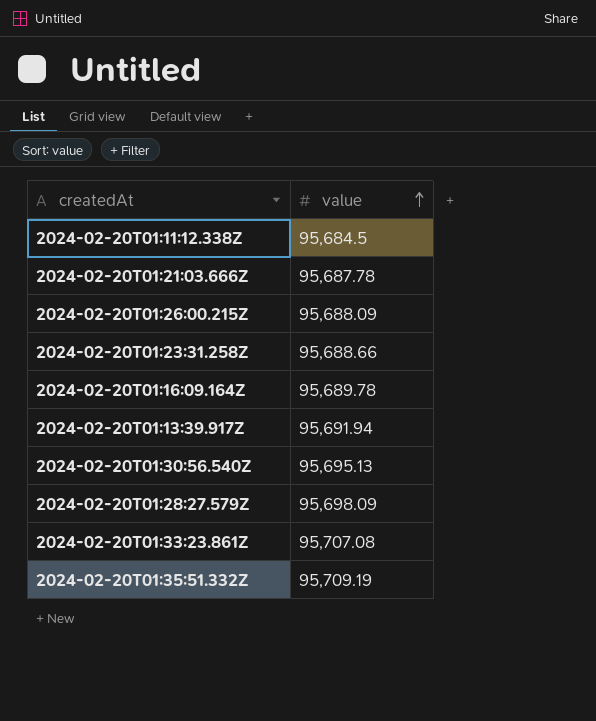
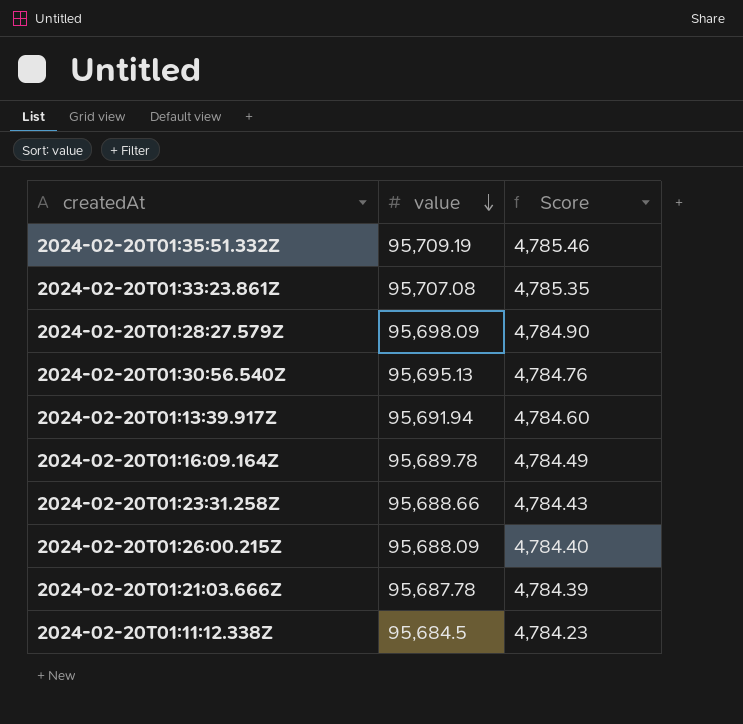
row order: value ascending -> value descending
column Score | formula: none -> [value] * 0.05

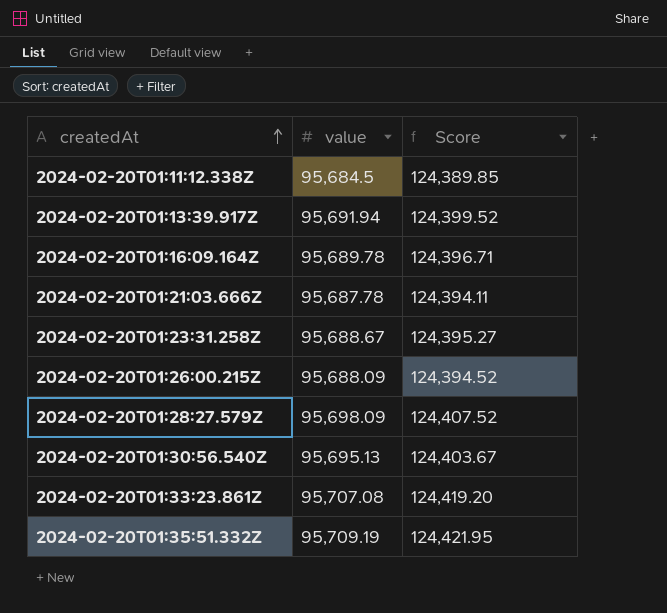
row order: value descending -> createdAt ascending
column Score | formula: [value] * 0.05 -> [value] * 1.3
2024-02-20T01:23:31.258Z | value: 95,688.66 -> 95,688.67

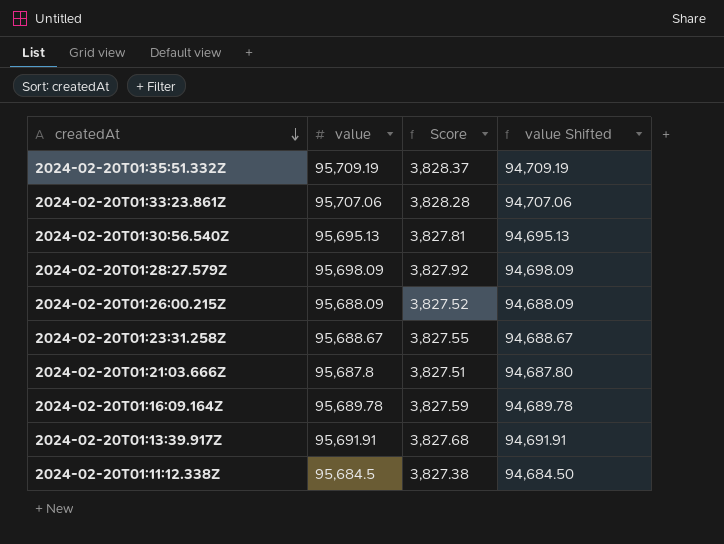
row order: createdAt ascending -> createdAt descending
column Score | formula: [value] * 1.3 -> [value] * 0.04
column value Shifted | formula: none -> [value] - 1000
2024-02-20T01:33:23.861Z | value: 95,707.08 -> 95,707.06
2024-02-20T01:21:03.666Z | value: 95,687.78 -> 95,687.8
2024-02-20T01:13:39.917Z | value: 95,691.94 -> 95,691.91

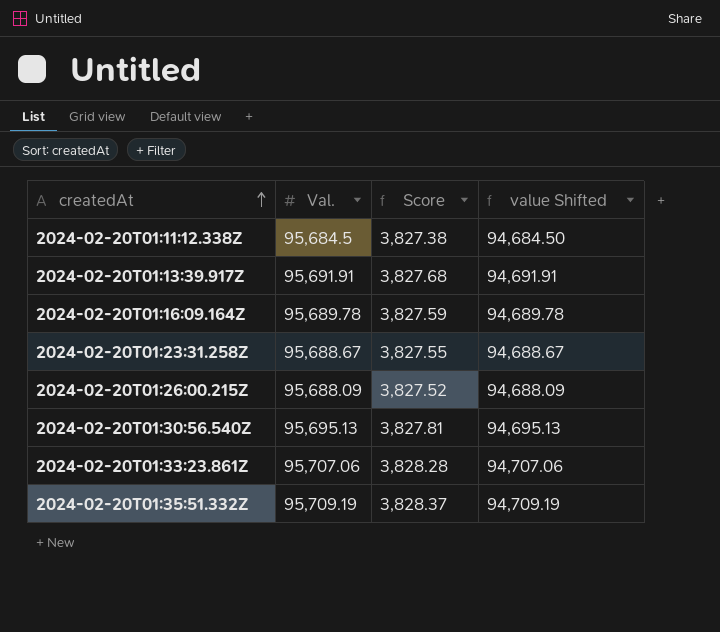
row order: createdAt descending -> createdAt ascending
column name: value -> Val.
row 2024-02-20T01:28:27.579Z: 95,698.09 | 3,827.92 | 94,698.09 -> none
row 2024-02-20T01:21:03.666Z: 95,687.8 | 3,827.51 | 94,687.80 -> none

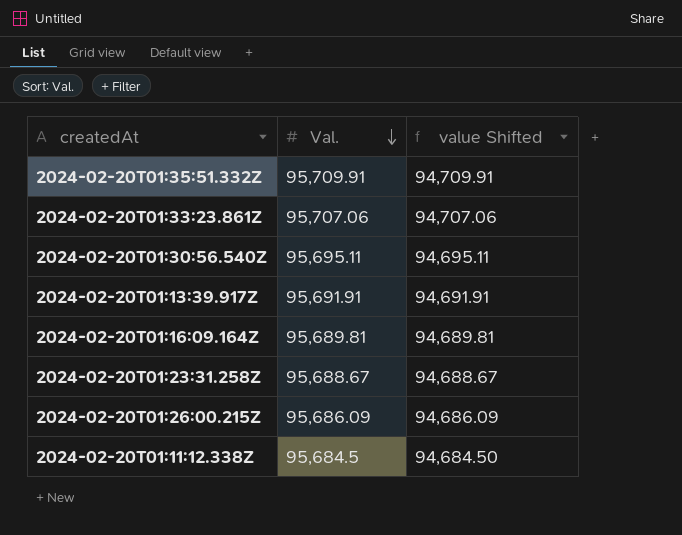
row order: createdAt ascending -> Val. descending
column Score | formula: [Val.] * 0.04 -> none
2024-02-20T01:35:51.332Z | Val.: 95,709.19 -> 95,709.91
2024-02-20T01:35:51.332Z | value Shifted: 94,709.19 -> 94,709.91
2024-02-20T01:30:56.540Z | Val.: 95,695.13 -> 95,695.11
2024-02-20T01:30:56.540Z | value Shifted: 94,695.13 -> 94,695.11
2024-02-20T01:16:09.164Z | Val.: 95,689.78 -> 95,689.81
2024-02-20T01:16:09.164Z | value Shifted: 94,689.78 -> 94,689.81
2024-02-20T01:26:00.215Z | Val.: 95,688.09 -> 95,686.09
2024-02-20T01:26:00.215Z | value Shifted: 94,688.09 -> 94,686.09

